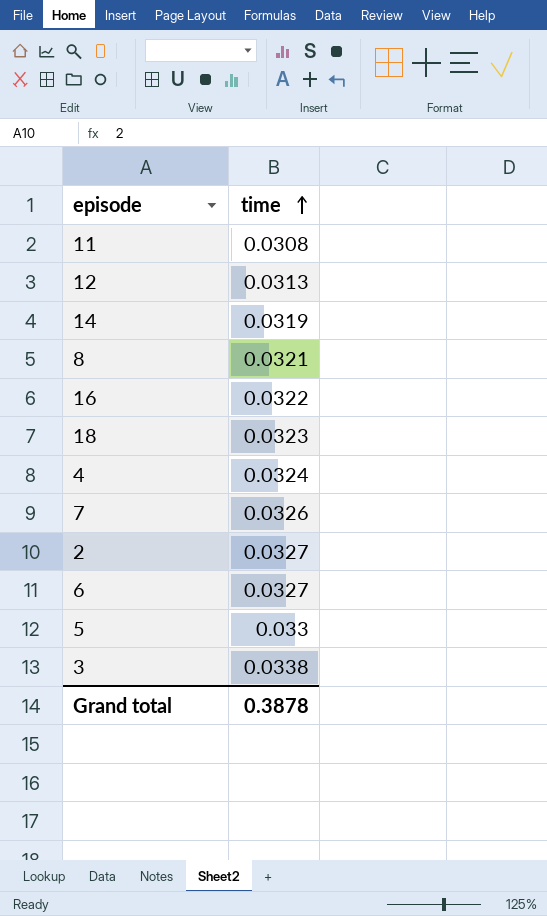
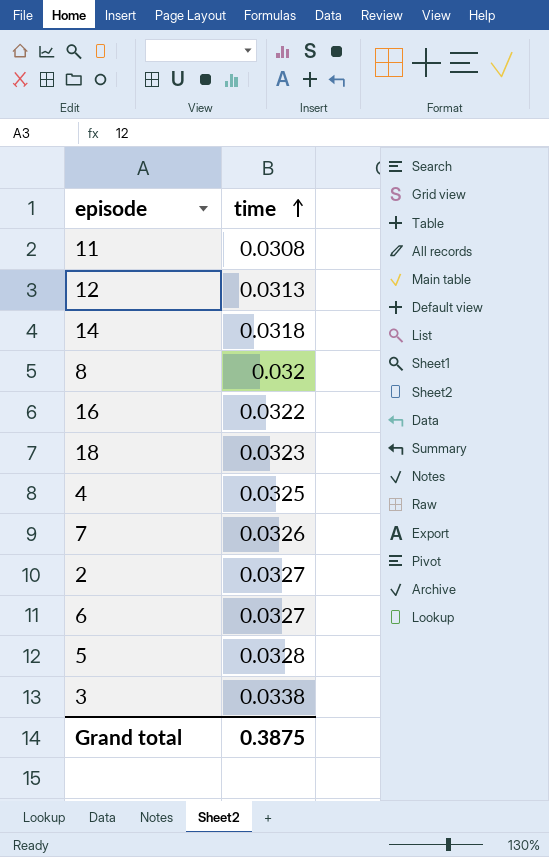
14 | time: 0.0319 -> 0.0318
8 | time: 0.0321 -> 0.032
4 | time: 0.0324 -> 0.0325
5 | time: 0.033 -> 0.0328
Grand total | time: 0.3878 -> 0.3875

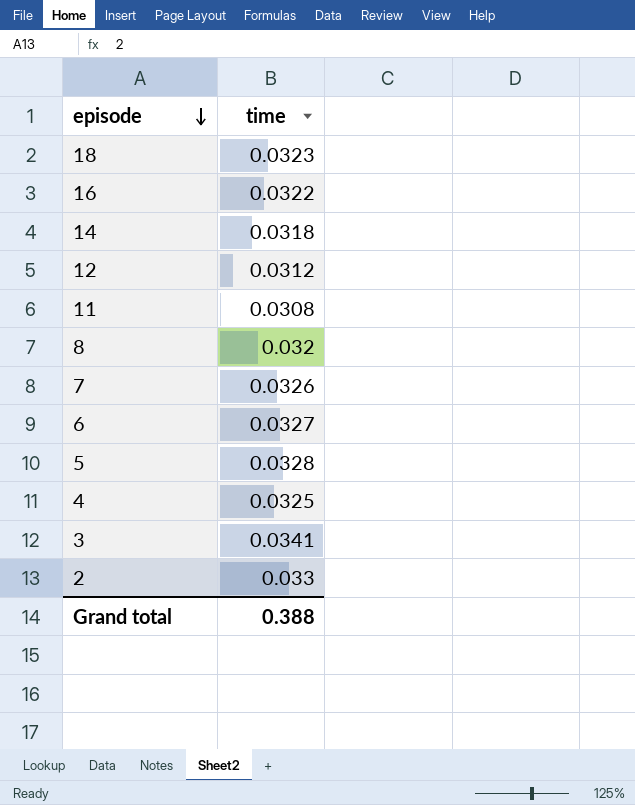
row order: time ascending -> episode descending
12 | time: 0.0313 -> 0.0312
3 | time: 0.0338 -> 0.0341
2 | time: 0.0327 -> 0.033
Grand total | time: 0.3875 -> 0.388

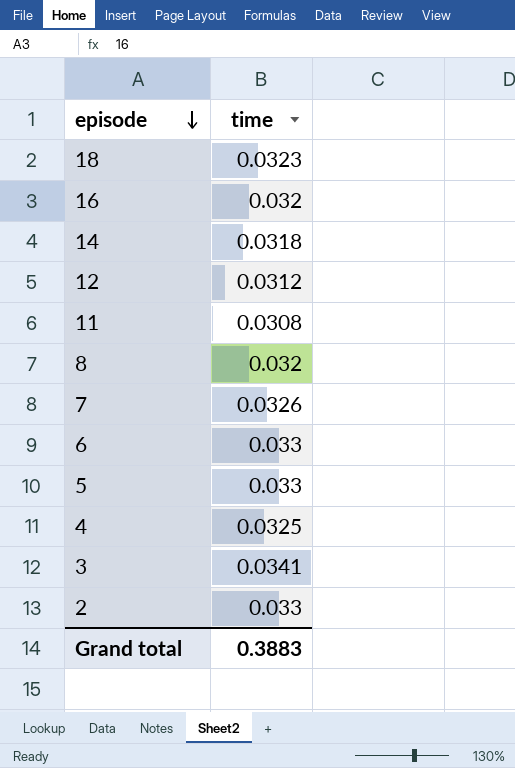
16 | time: 0.0322 -> 0.032
6 | time: 0.0327 -> 0.033
5 | time: 0.0328 -> 0.033
Grand total | time: 0.388 -> 0.3883

